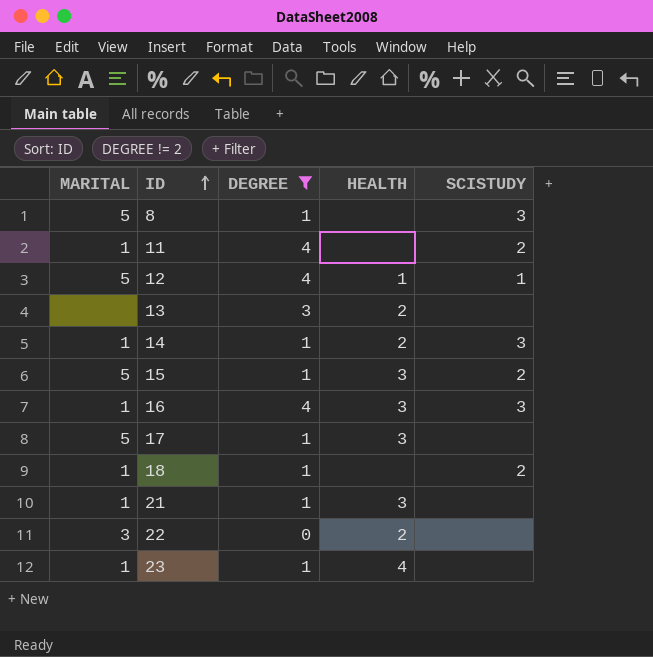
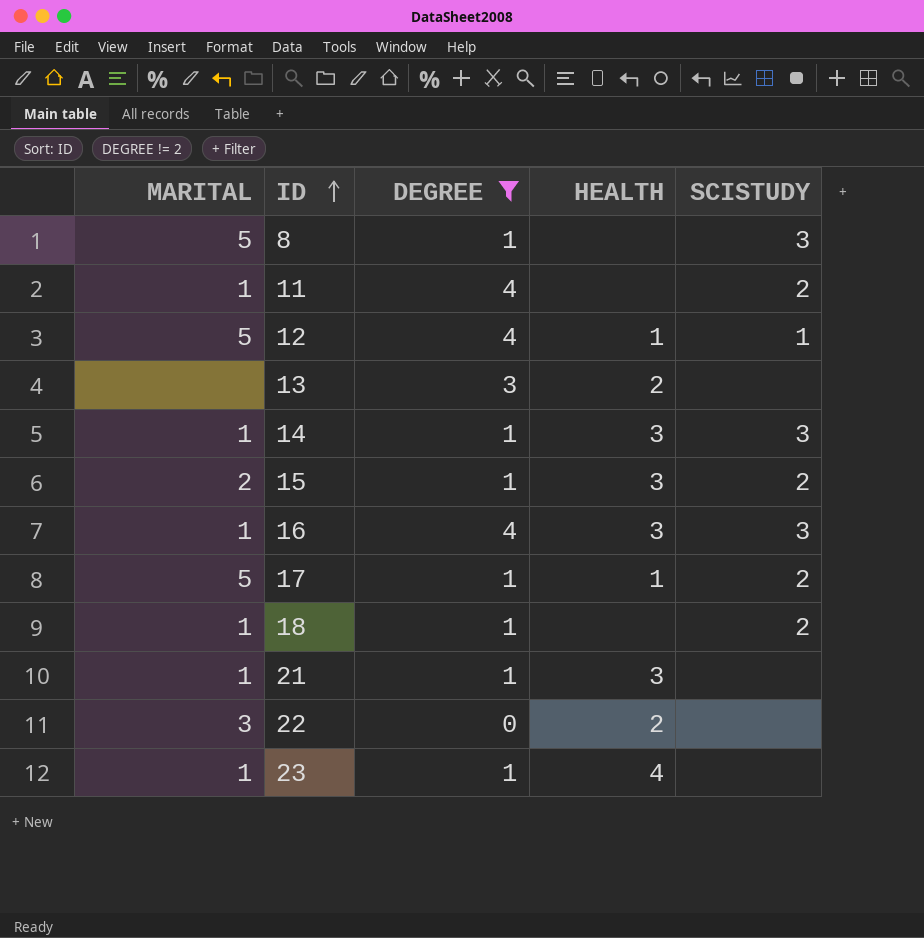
14 | HEALTH: 2 -> 3
15 | MARITAL: 5 -> 2
17 | HEALTH: 3 -> 1
17 | SCISTUDY: none -> 2

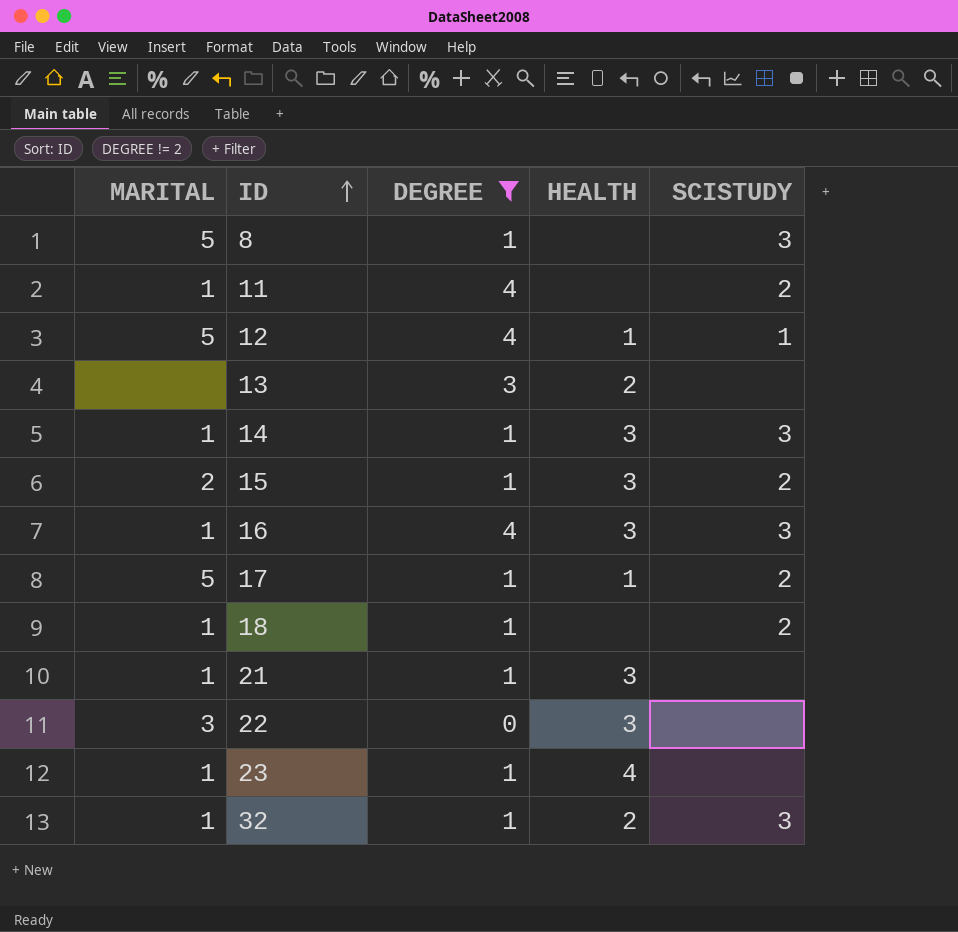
22 | HEALTH: 2 -> 3
row 32: none -> 1 | 1 | 2 | 3

